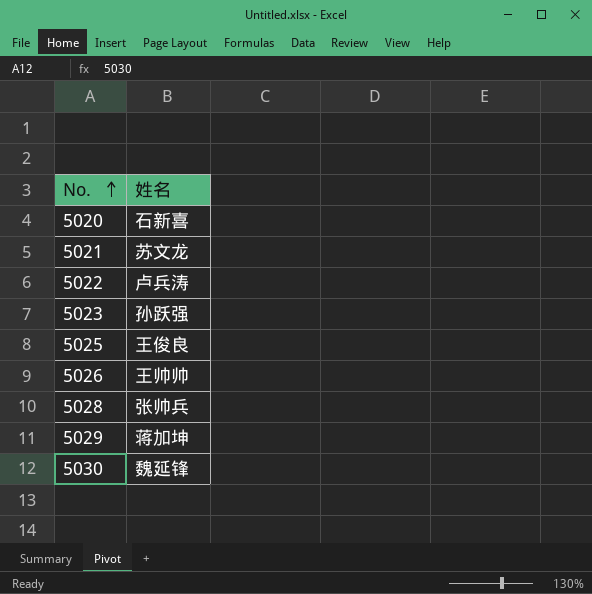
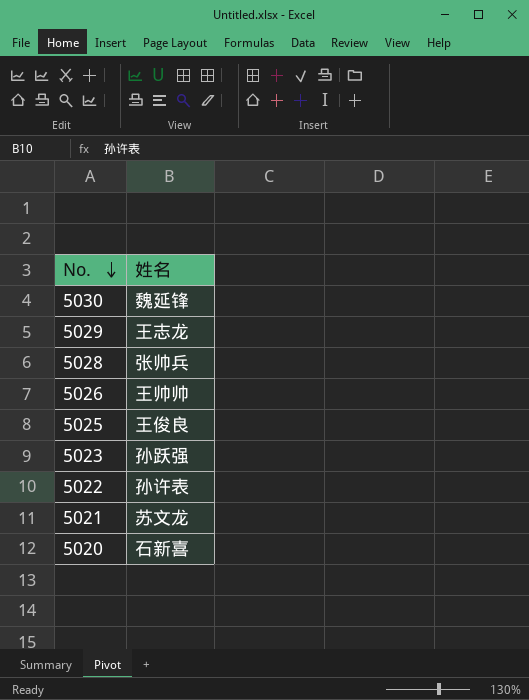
row order: No. ascending -> No. descending
5029 | 姓名: 蒋加坤 -> 王志龙
5022 | 姓名: 卢兵涛 -> 孙许表

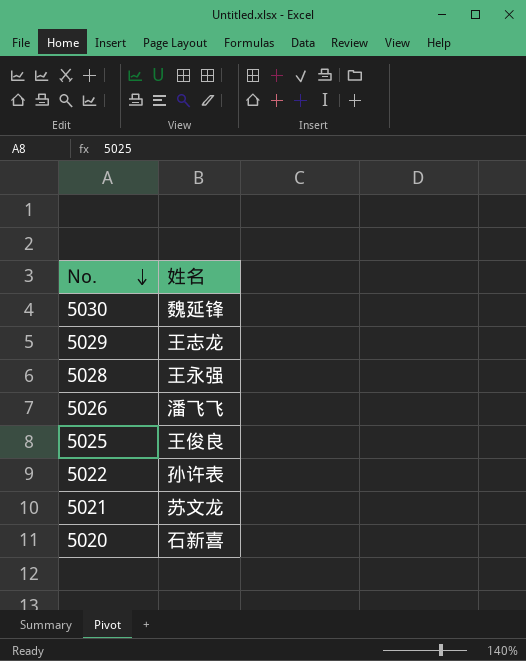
row 5023: 孙跃强 -> none
5028 | 姓名: 张帅兵 -> 王永强
5026 | 姓名: 王帅帅 -> 潘飞飞

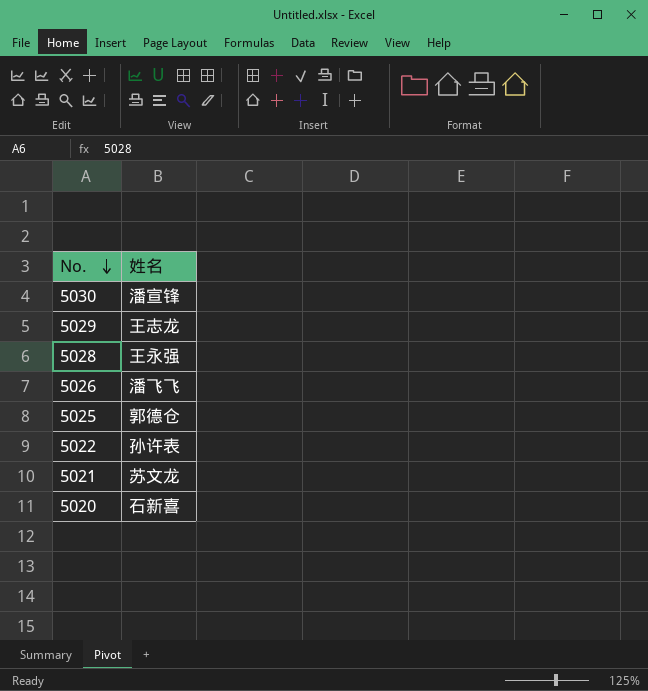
5030 | 姓名: 魏延锋 -> 潘宣锋
5025 | 姓名: 王俊良 -> 郭德仓

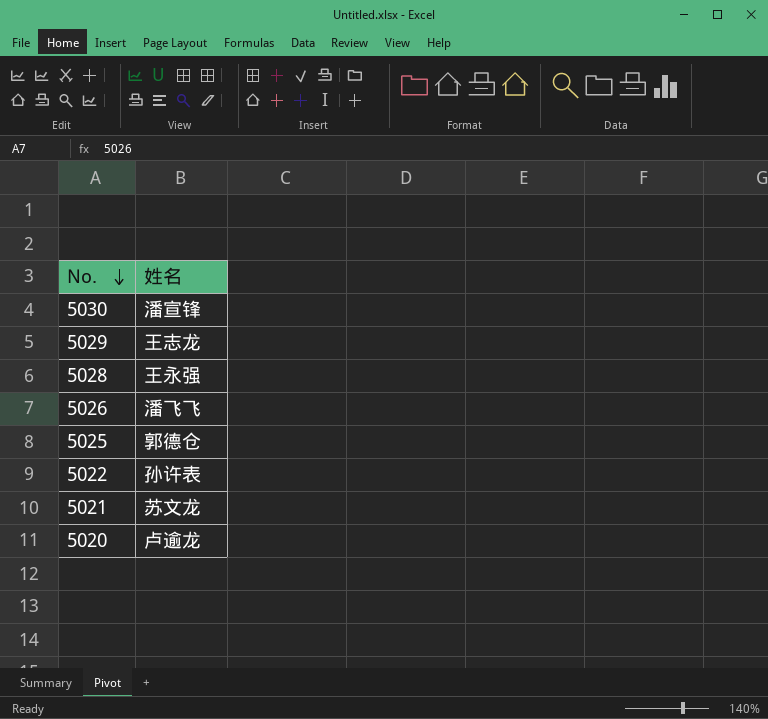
5020 | 姓名: 石新喜 -> 卢逾龙

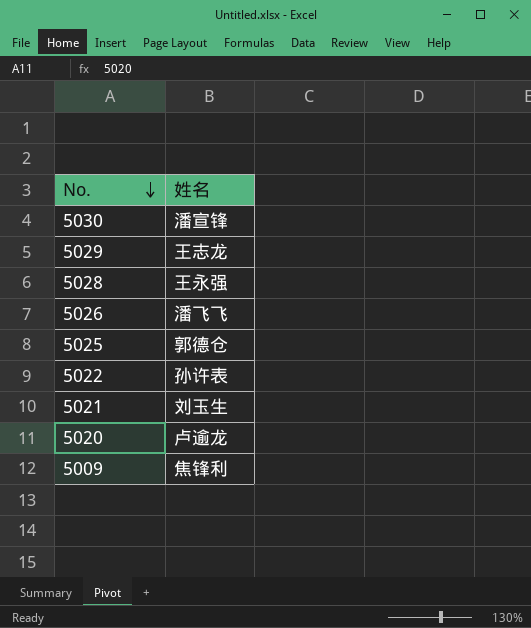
5021 | 姓名: 苏文龙 -> 刘玉生
row 5009: none -> 焦锋利

